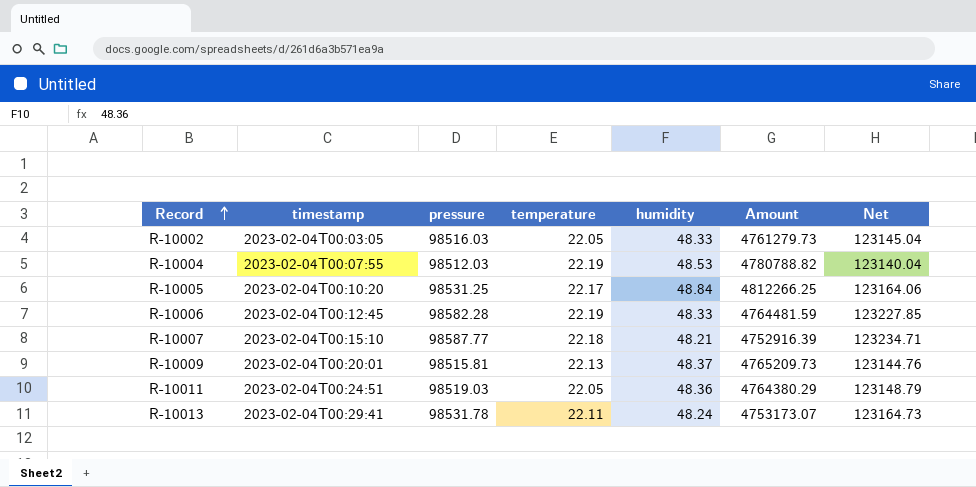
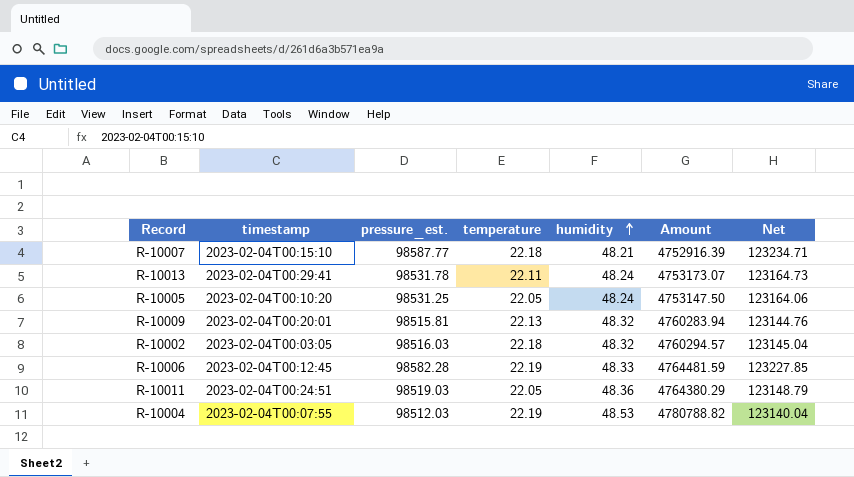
row order: Record ascending -> humidity ascending
column name: pressure -> pressure_est.
R-10005 | temperature: 22.17 -> 22.05
R-10005 | humidity: 48.84 -> 48.24
R-10005 | Amount: 4812266.25 -> 4753147.50
R-10009 | humidity: 48.37 -> 48.32
R-10009 | Amount: 4765209.73 -> 4760283.94
R-10002 | temperature: 22.05 -> 22.18
R-10002 | humidity: 48.33 -> 48.32
R-10002 | Amount: 4761279.73 -> 4760294.57

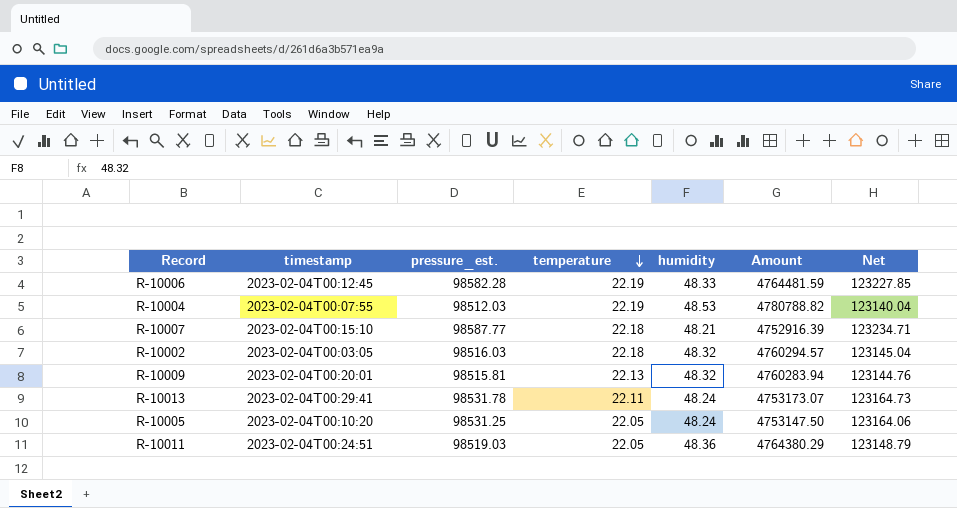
row order: humidity ascending -> temperature descending

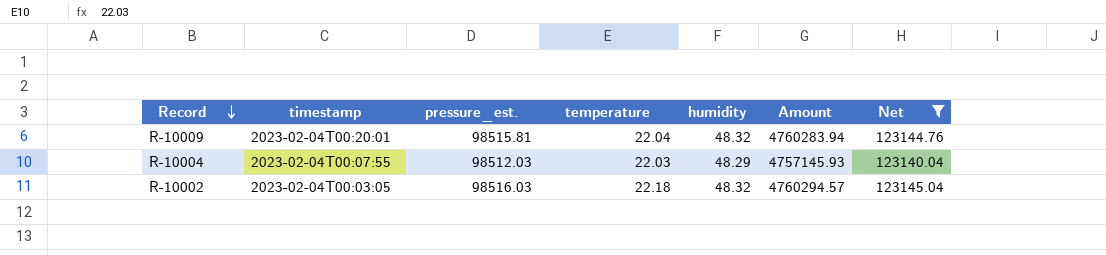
filter: none -> Net <= 123145.04
row order: temperature descending -> Record descending
R-10009 | temperature: 22.13 -> 22.04
R-10004 | temperature: 22.19 -> 22.03
R-10004 | humidity: 48.53 -> 48.29
R-10004 | Amount: 4780788.82 -> 4757145.93

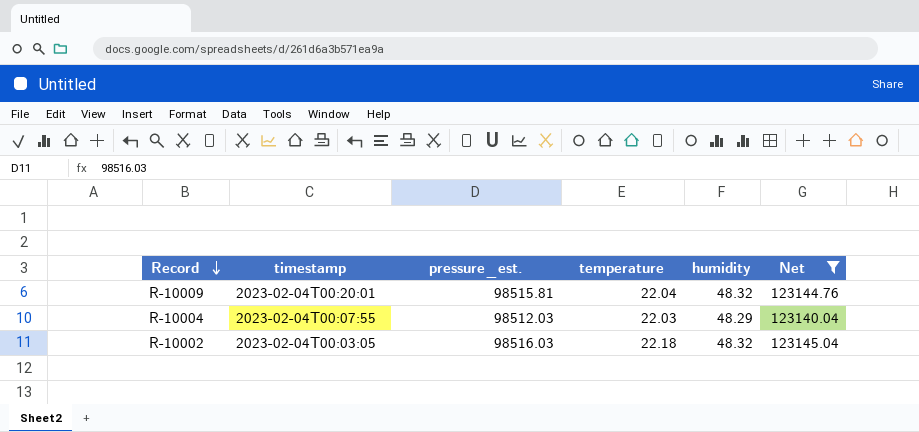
column Amount | formula: [pressure_est.] * [humidity] -> none

